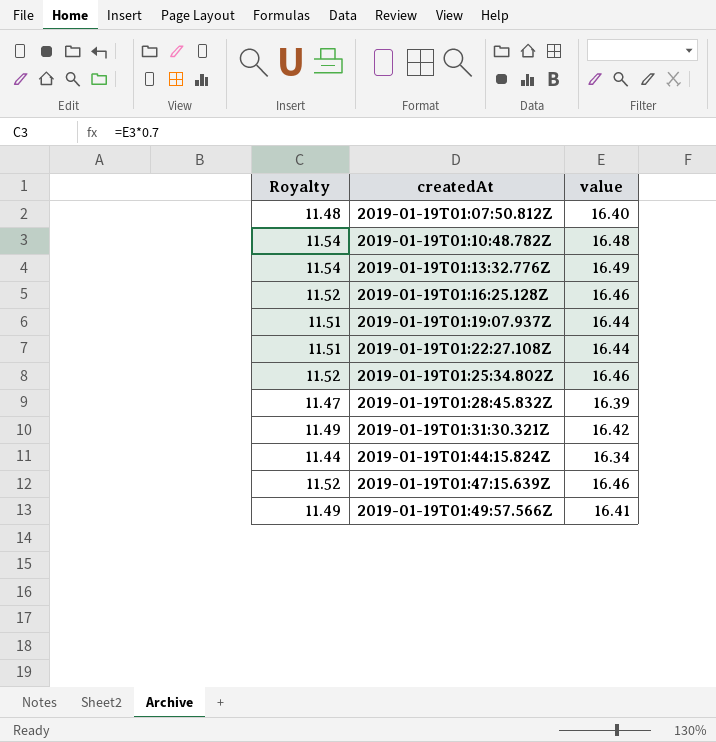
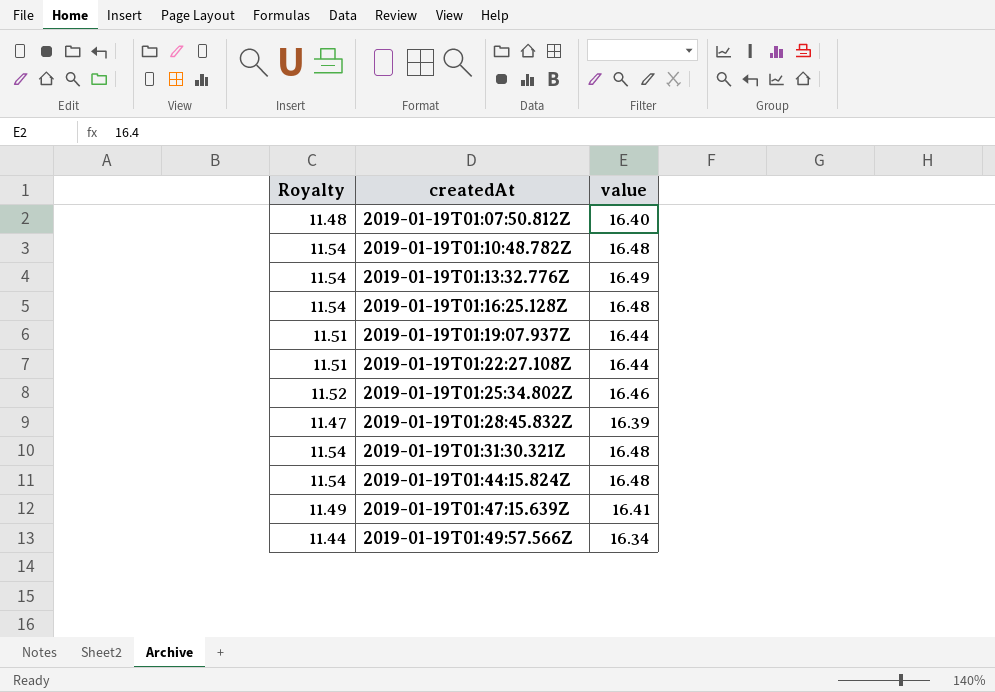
2019-01-19T01:16:25.128Z | Royalty: 11.52 -> 11.54
2019-01-19T01:16:25.128Z | value: 16.46 -> 16.48
2019-01-19T01:31:30.321Z | Royalty: 11.49 -> 11.54
2019-01-19T01:31:30.321Z | value: 16.42 -> 16.48
2019-01-19T01:44:15.824Z | Royalty: 11.44 -> 11.54
2019-01-19T01:44:15.824Z | value: 16.34 -> 16.48
2019-01-19T01:47:15.639Z | Royalty: 11.52 -> 11.49
2019-01-19T01:47:15.639Z | value: 16.46 -> 16.41
2019-01-19T01:49:57.566Z | Royalty: 11.49 -> 11.44
2019-01-19T01:49:57.566Z | value: 16.41 -> 16.34

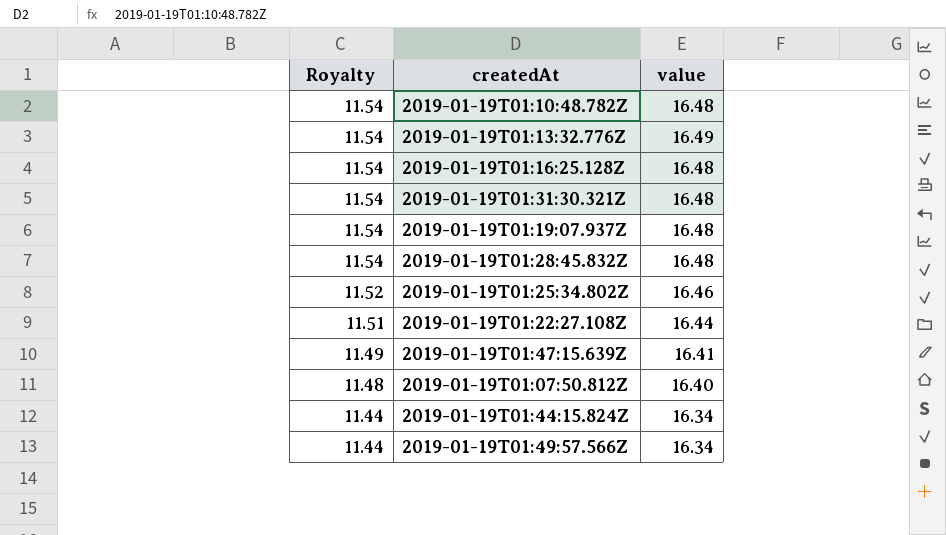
row order: createdAt ascending -> Royalty descending
2019-01-19T01:19:07.937Z | Royalty: 11.51 -> 11.54
2019-01-19T01:19:07.937Z | value: 16.44 -> 16.48
2019-01-19T01:28:45.832Z | Royalty: 11.47 -> 11.54
2019-01-19T01:28:45.832Z | value: 16.39 -> 16.48
2019-01-19T01:44:15.824Z | Royalty: 11.54 -> 11.44
2019-01-19T01:44:15.824Z | value: 16.48 -> 16.34

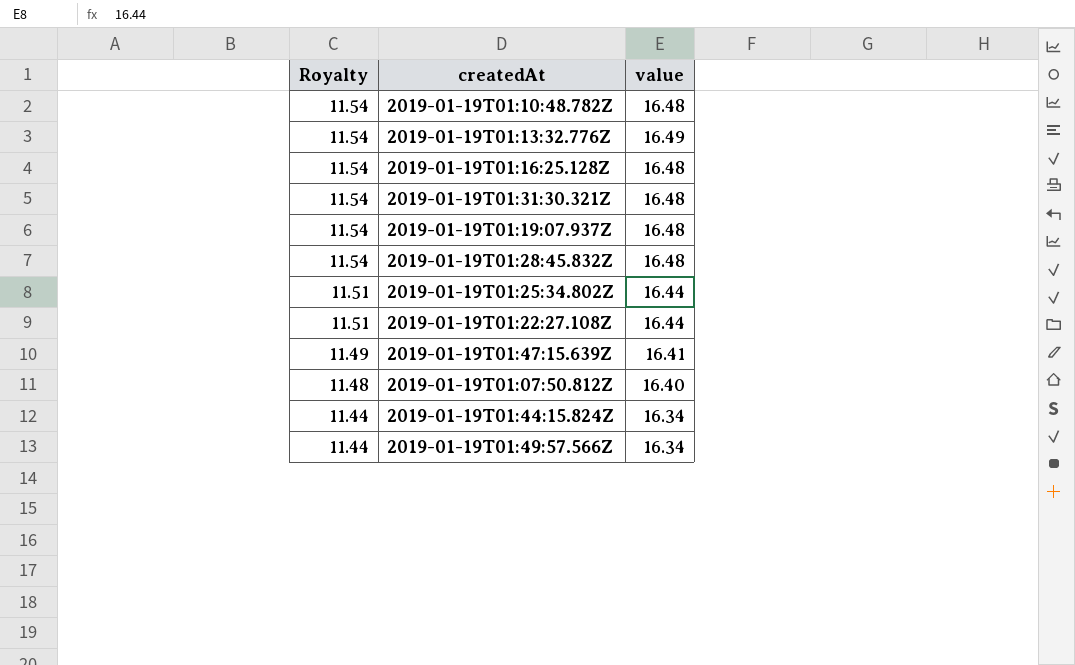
2019-01-19T01:25:34.802Z | Royalty: 11.52 -> 11.51
2019-01-19T01:25:34.802Z | value: 16.46 -> 16.44

